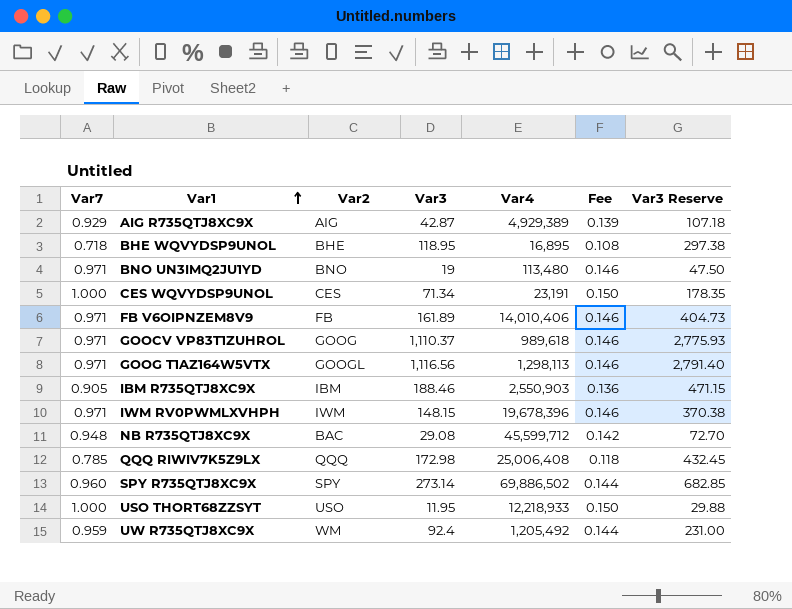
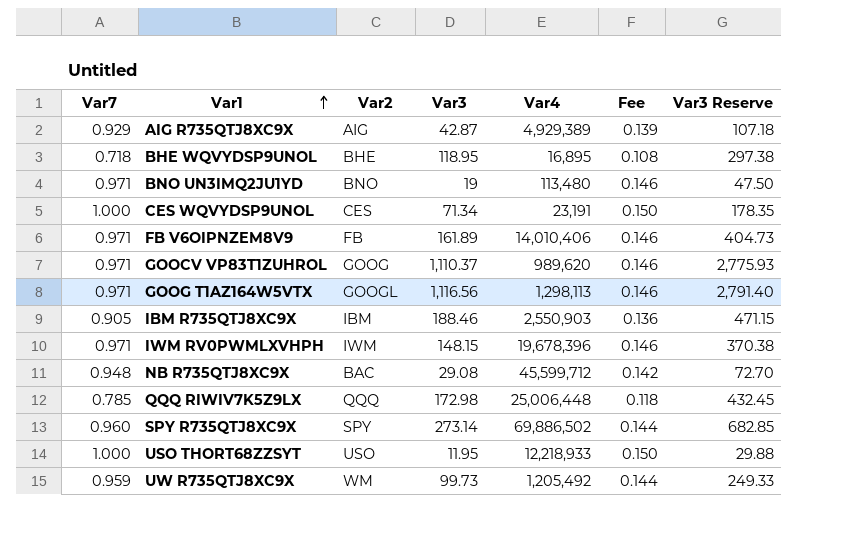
GOOCV VP83T1ZUHROL | Var4: 989,618 -> 989,620
QQQ RIWIV7K5Z9LX | Var4: 25,006,408 -> 25,006,448
UW R735QTJ8XC9X | Var3: 92.4 -> 99.73
UW R735QTJ8XC9X | Var3 Reserve: 231.00 -> 249.33

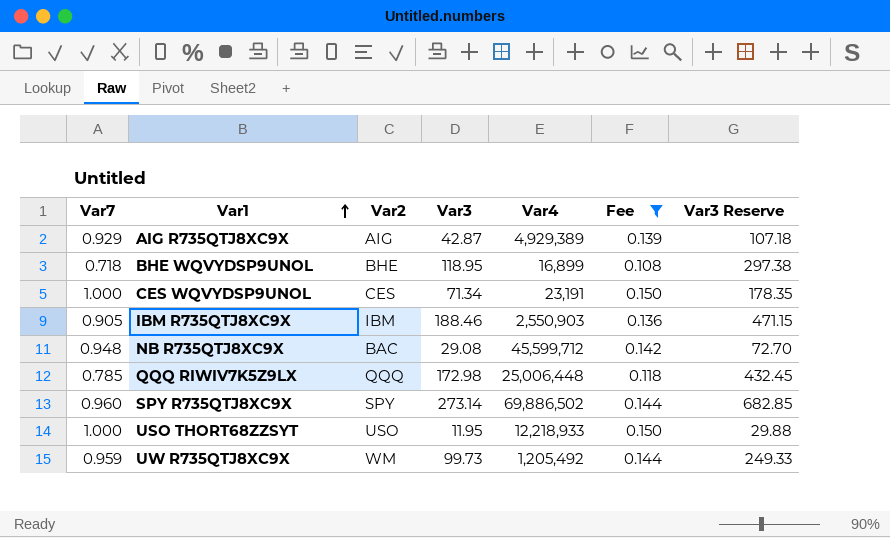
filter: none -> Fee != 0.146
BHE WQVYDSP9UNOL | Var4: 16,895 -> 16,899

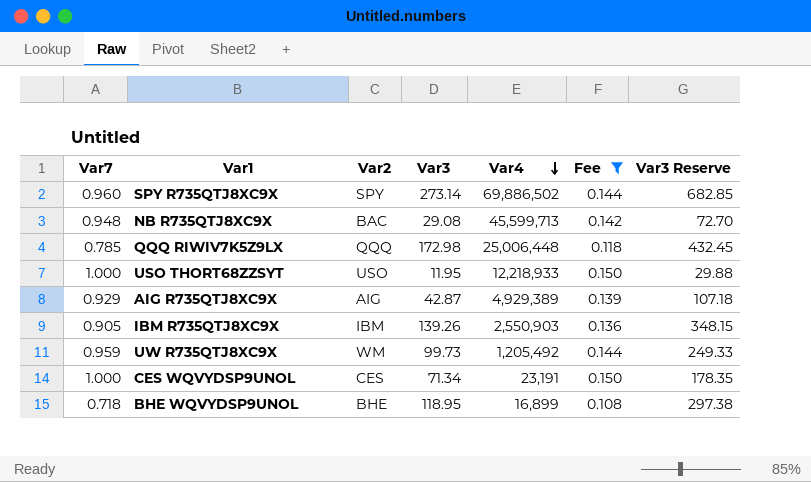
row order: Var1 ascending -> Var4 descending
NB R735QTJ8XC9X | Var4: 45,599,712 -> 45,599,713
IBM R735QTJ8XC9X | Var3: 188.46 -> 139.26
IBM R735QTJ8XC9X | Var3 Reserve: 471.15 -> 348.15

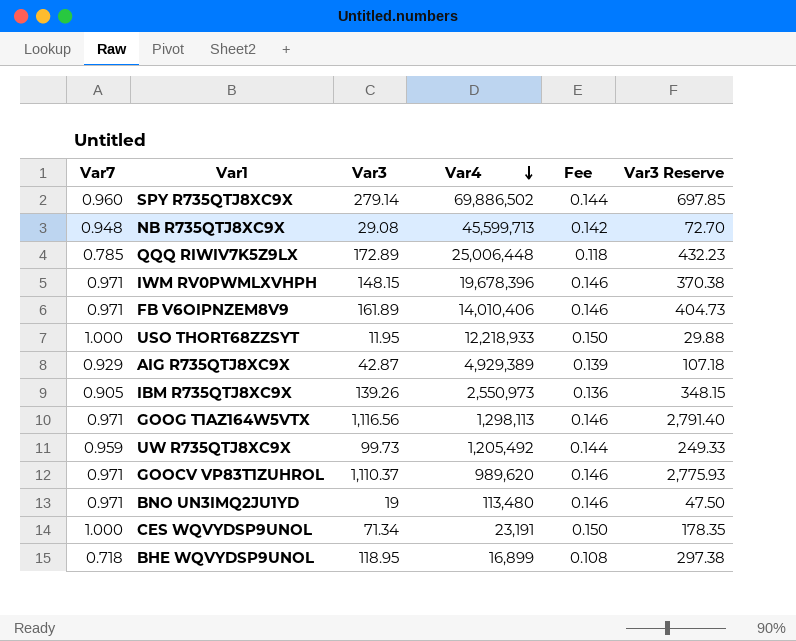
filter: Fee != 0.146 -> none
column Var2 | position: 3 -> none
SPY R735QTJ8XC9X | Var3: 273.14 -> 279.14
SPY R735QTJ8XC9X | Var3 Reserve: 682.85 -> 697.85
QQQ RIWIV7K5Z9LX | Var3: 172.98 -> 172.89
QQQ RIWIV7K5Z9LX | Var3 Reserve: 432.45 -> 432.23
IBM R735QTJ8XC9X | Var4: 2,550,903 -> 2,550,973

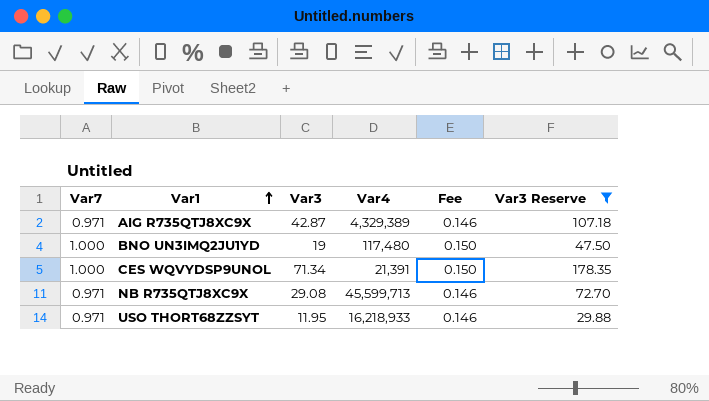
filter: none -> Var3 Reserve <= 178.35
row order: Var4 descending -> Var1 ascending
AIG R735QTJ8XC9X | Var7: 0.929 -> 0.971
AIG R735QTJ8XC9X | Var4: 4,929,389 -> 4,329,389
AIG R735QTJ8XC9X | Fee: 0.139 -> 0.146
BNO UN3IMQ2JU1YD | Var7: 0.971 -> 1.000
BNO UN3IMQ2JU1YD | Var4: 113,480 -> 117,480
BNO UN3IMQ2JU1YD | Fee: 0.146 -> 0.150
CES WQVYDSP9UNOL | Var4: 23,191 -> 21,391
NB R735QTJ8XC9X | Var7: 0.948 -> 0.971
NB R735QTJ8XC9X | Fee: 0.142 -> 0.146
USO THORT68ZZSYT | Var7: 1.000 -> 0.971
USO THORT68ZZSYT | Var4: 12,218,933 -> 16,218,933
USO THORT68ZZSYT | Fee: 0.150 -> 0.146

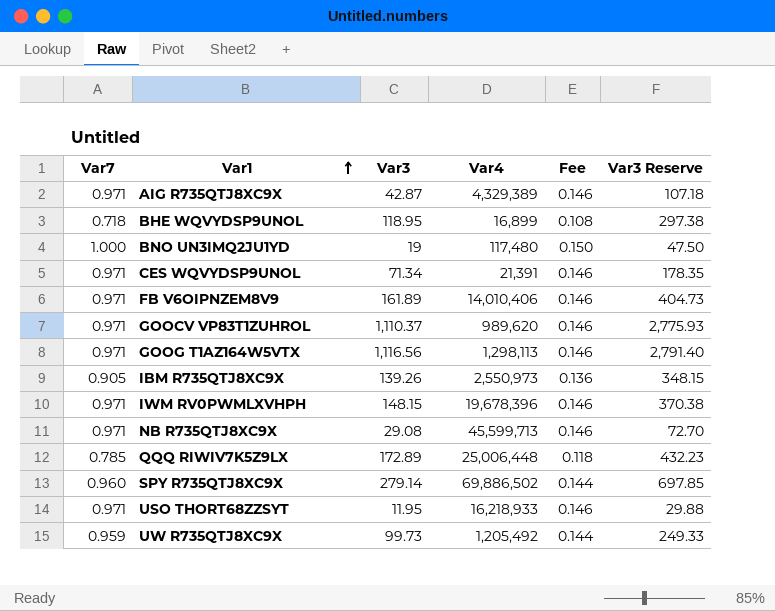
filter: Var3 Reserve <= 178.35 -> none
CES WQVYDSP9UNOL | Var7: 1.000 -> 0.971
CES WQVYDSP9UNOL | Fee: 0.150 -> 0.146

